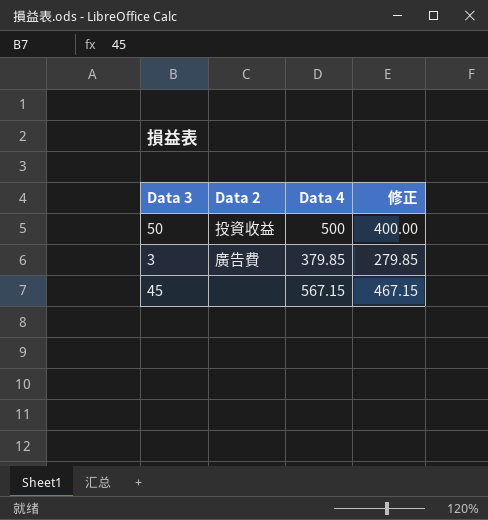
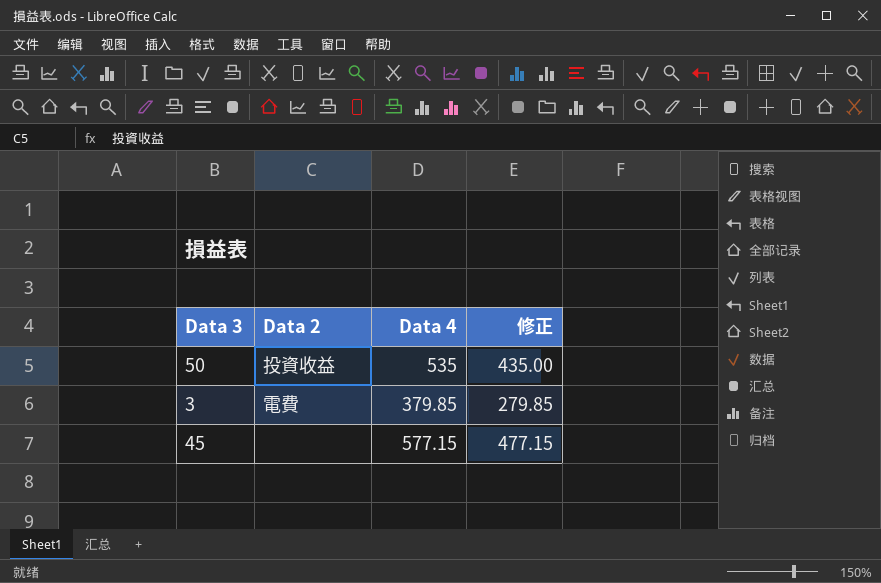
50 | Data 4: 500 -> 535
50 | 修正: 400.00 -> 435.00
3 | Data 2: 廣告費 -> 電費
45 | Data 4: 567.15 -> 577.15
45 | 修正: 467.15 -> 477.15

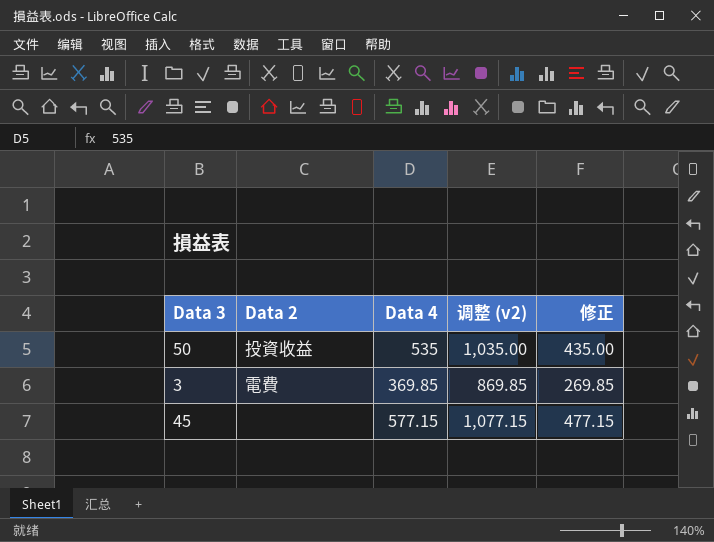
column 调整 (v2) | formula: none -> [Data 4] + 500
3 | Data 4: 379.85 -> 369.85
3 | 修正: 279.85 -> 269.85

